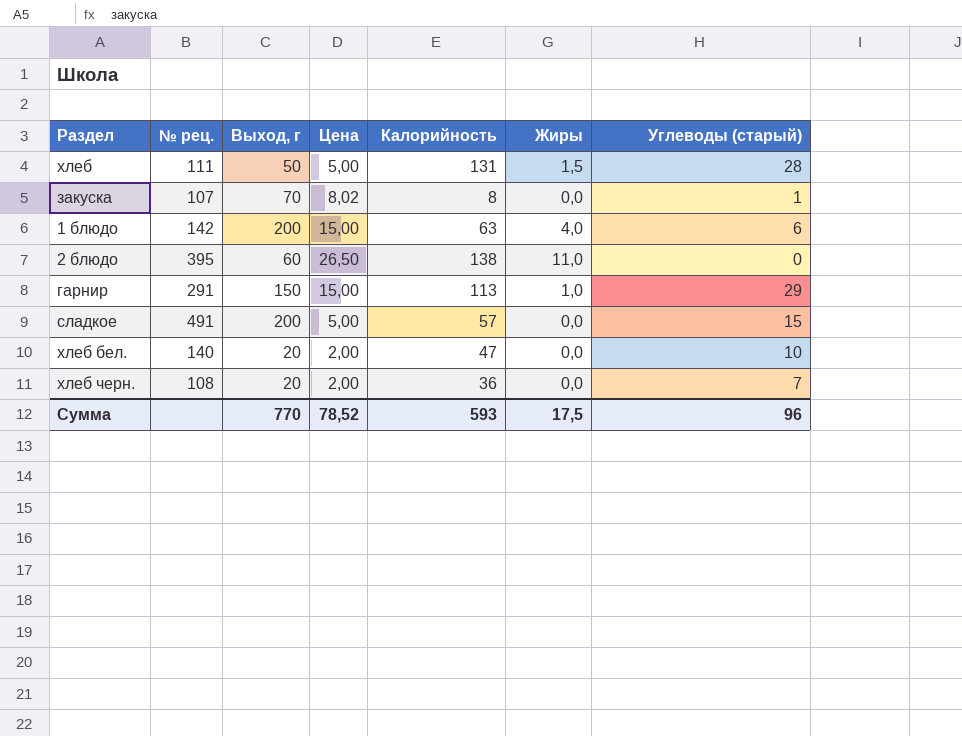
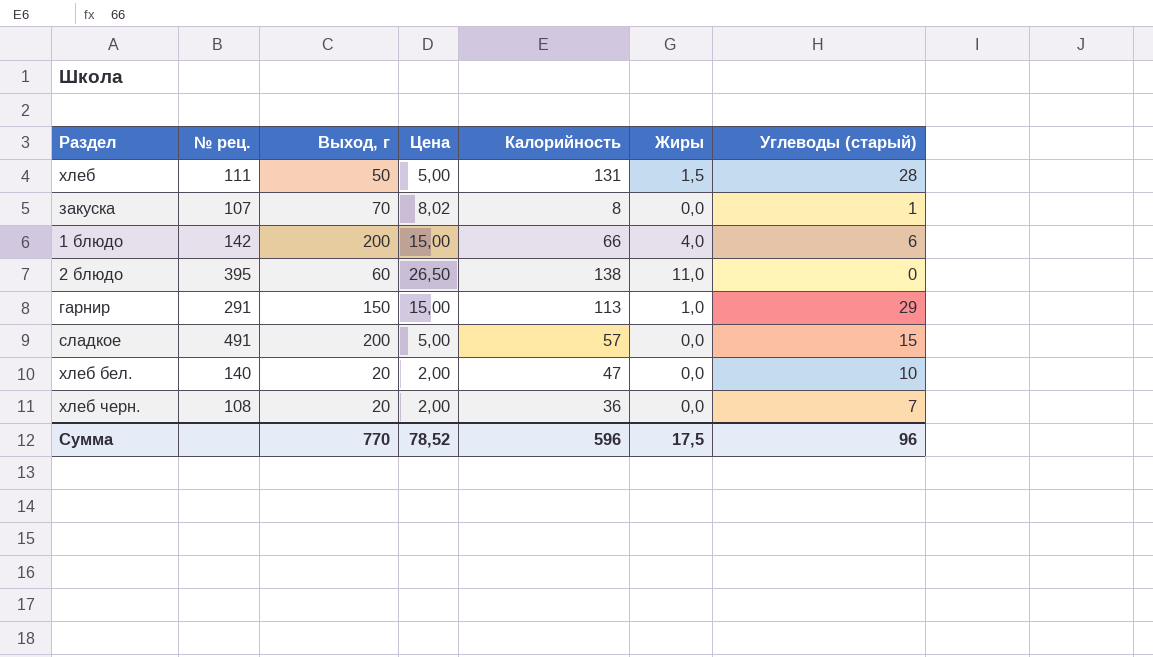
1 блюдо | Калорийность: 63 -> 66
Сумма | Калорийность: 593 -> 596

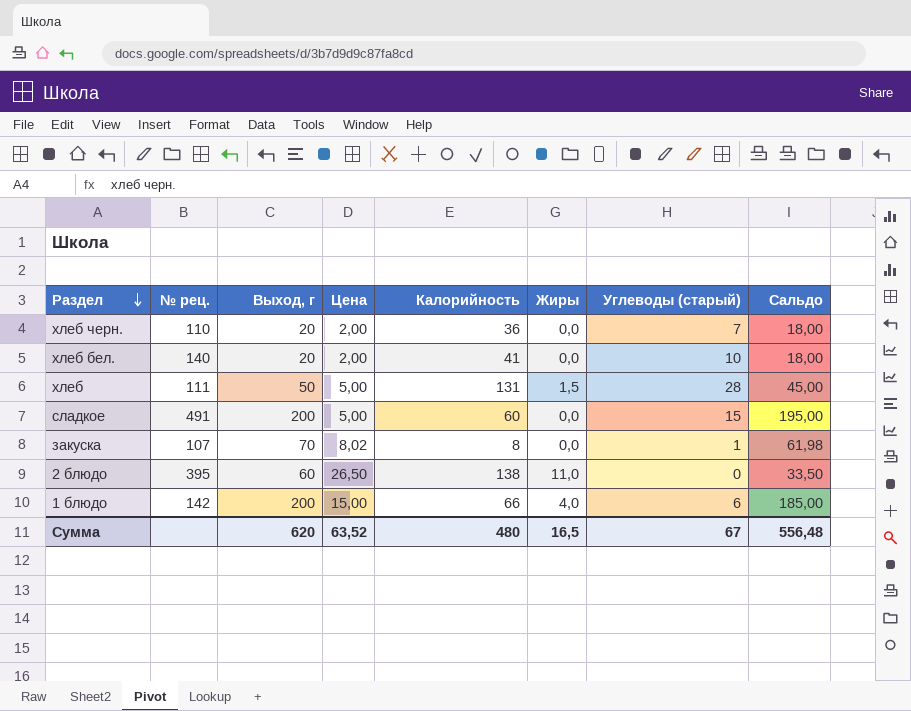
row order: none -> Раздел descending
column Сальдо | formula: none -> [Выход, г] - [Цена]
row гарнир: 291 | 150 | 15,00 | 113 | 1,0 | 29 -> none
хлеб черн. | № рец.: 108 -> 110
хлеб бел. | Калорийность: 47 -> 41
сладкое | Калорийность: 57 -> 60
Сумма | Выход, г: 770 -> 620
Сумма | Цена: 78,52 -> 63,52
Сумма | Калорийность: 596 -> 480
Сумма | Жиры: 17,5 -> 16,5
Сумма | Углеводы (старый): 96 -> 67

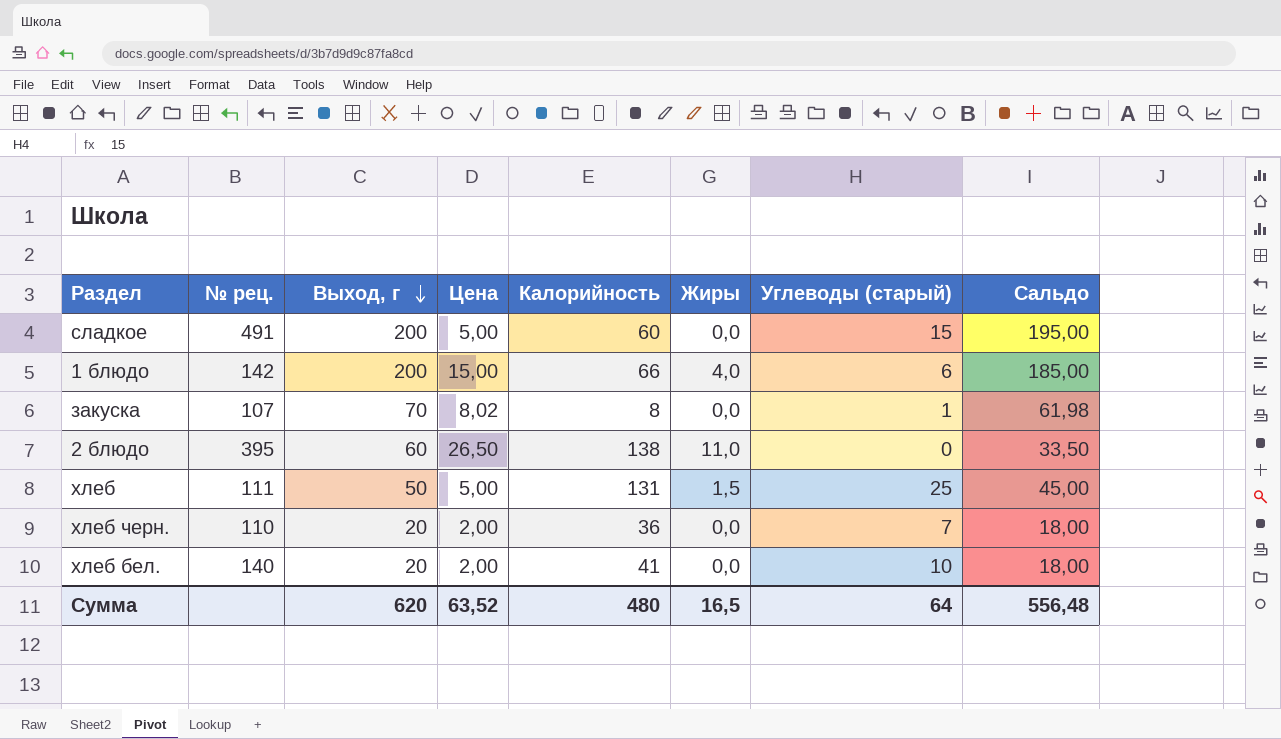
row order: Раздел descending -> Выход, г descending
хлеб | Углеводы (старый): 28 -> 25
Сумма | Углеводы (старый): 67 -> 64

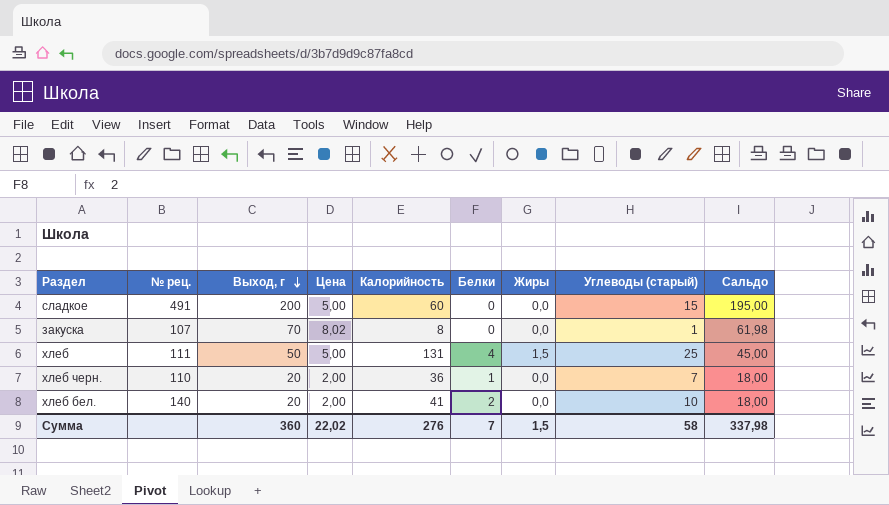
column Белки | position: none -> 6
row 1 блюдо: 142 | 200 | 15,00 | 66 | 4,0 | 6 | 185,00 -> none
row 2 блюдо: 395 | 60 | 26,50 | 138 | 11,0 | 0 | 33,50 -> none
Сумма | Выход, г: 620 -> 360
Сумма | Цена: 63,52 -> 22,02
Сумма | Калорийность: 480 -> 276
Сумма | Жиры: 16,5 -> 1,5
Сумма | Углеводы (старый): 64 -> 58
Сумма | Сальдо: 556,48 -> 337,98

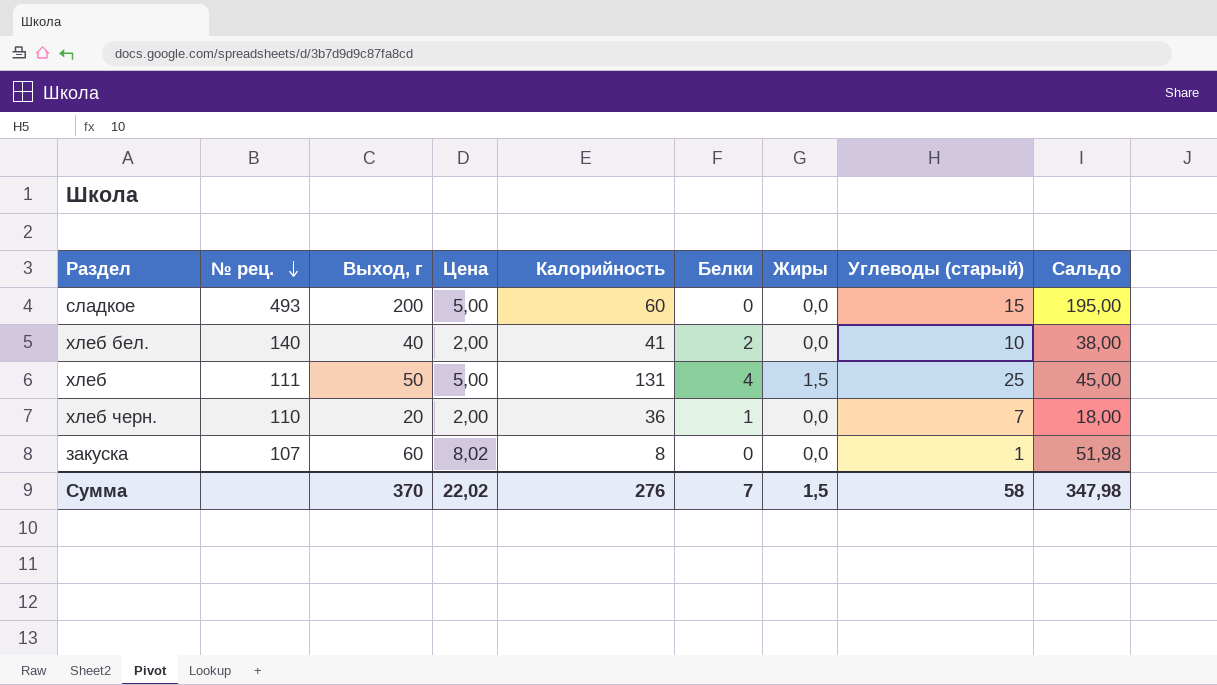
row order: Выход, г descending -> № рец. descending
сладкое | № рец.: 491 -> 493
хлеб бел. | Выход, г: 20 -> 40
хлеб бел. | Сальдо: 18,00 -> 38,00
закуска | Выход, г: 70 -> 60
закуска | Сальдо: 61,98 -> 51,98
Сумма | Выход, г: 360 -> 370
Сумма | Сальдо: 337,98 -> 347,98

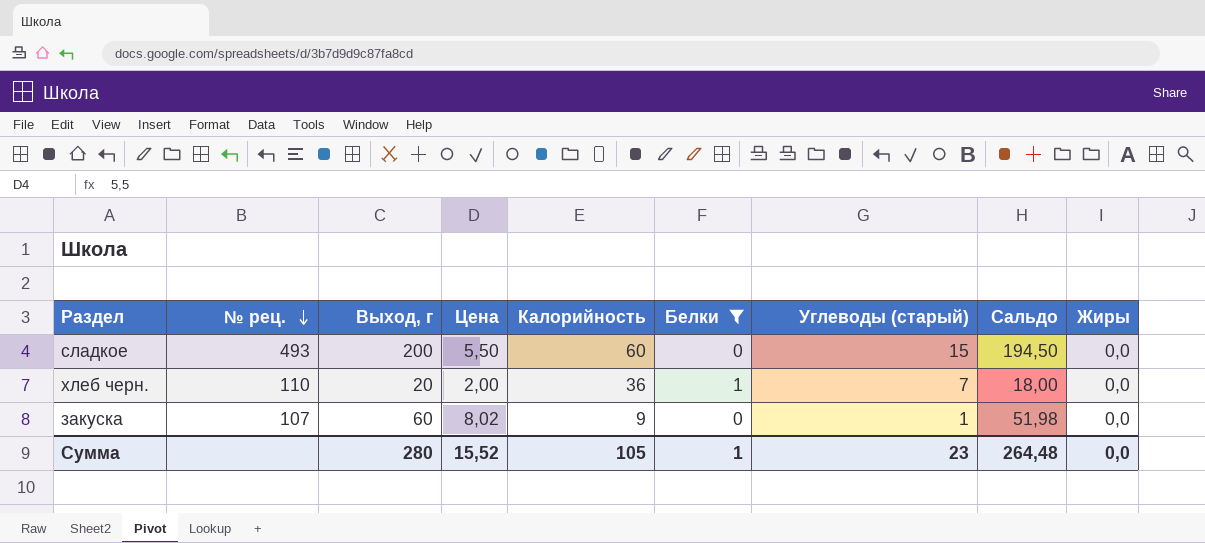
filter: none -> Белки <= 1
column Жиры | position: 7 -> 9
сладкое | Цена: 5,00 -> 5,50
сладкое | Сальдо: 195,00 -> 194,50
закуска | Калорийность: 8 -> 9
Сумма | Выход, г: 370 -> 280
Сумма | Цена: 22,02 -> 15,52
Сумма | Калорийность: 276 -> 105
Сумма | Белки: 7 -> 1
Сумма | Углеводы (старый): 58 -> 23
Сумма | Сальдо: 347,98 -> 264,48
Сумма | Жиры: 1,5 -> 0,0

